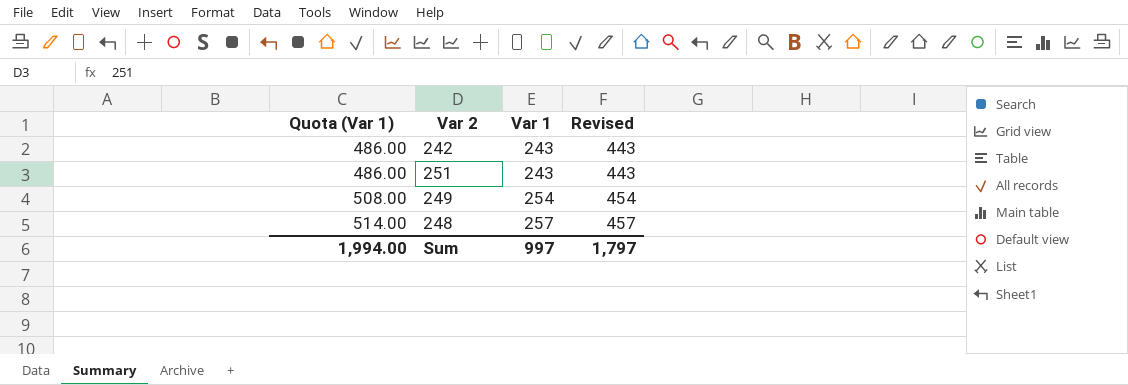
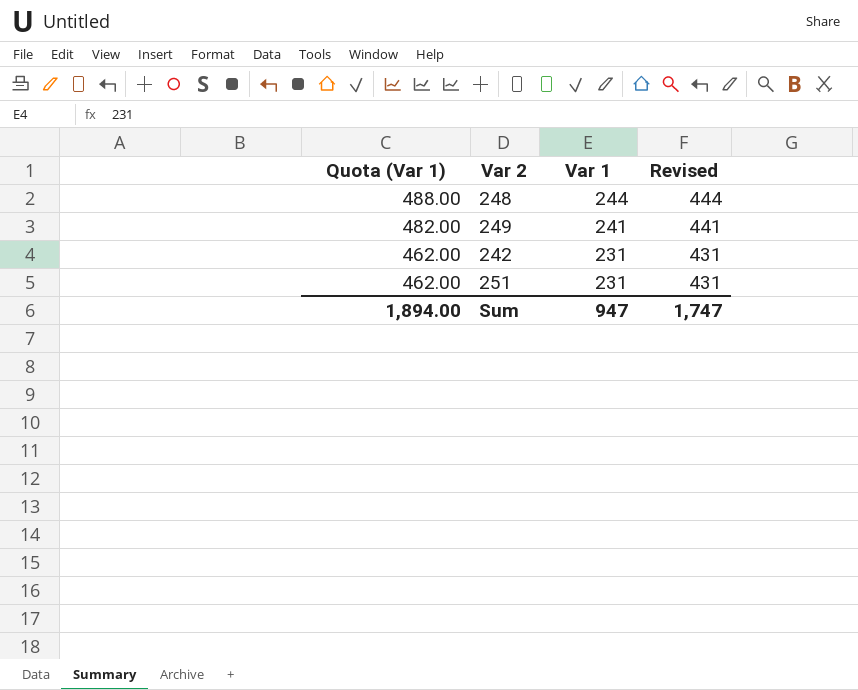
row order: Quota (Var 1) ascending -> Quota (Var 1) descending
248 | Quota (Var 1): 514.00 -> 488.00
248 | Var 1: 257 -> 244
248 | Revised: 457 -> 444
249 | Quota (Var 1): 508.00 -> 482.00
249 | Var 1: 254 -> 241
249 | Revised: 454 -> 441
242 | Quota (Var 1): 486.00 -> 462.00
242 | Var 1: 243 -> 231
242 | Revised: 443 -> 431
251 | Quota (Var 1): 486.00 -> 462.00
251 | Var 1: 243 -> 231
251 | Revised: 443 -> 431
Sum | Quota (Var 1): 1,994.00 -> 1,894.00
Sum | Var 1: 997 -> 947
Sum | Revised: 1,797 -> 1,747

